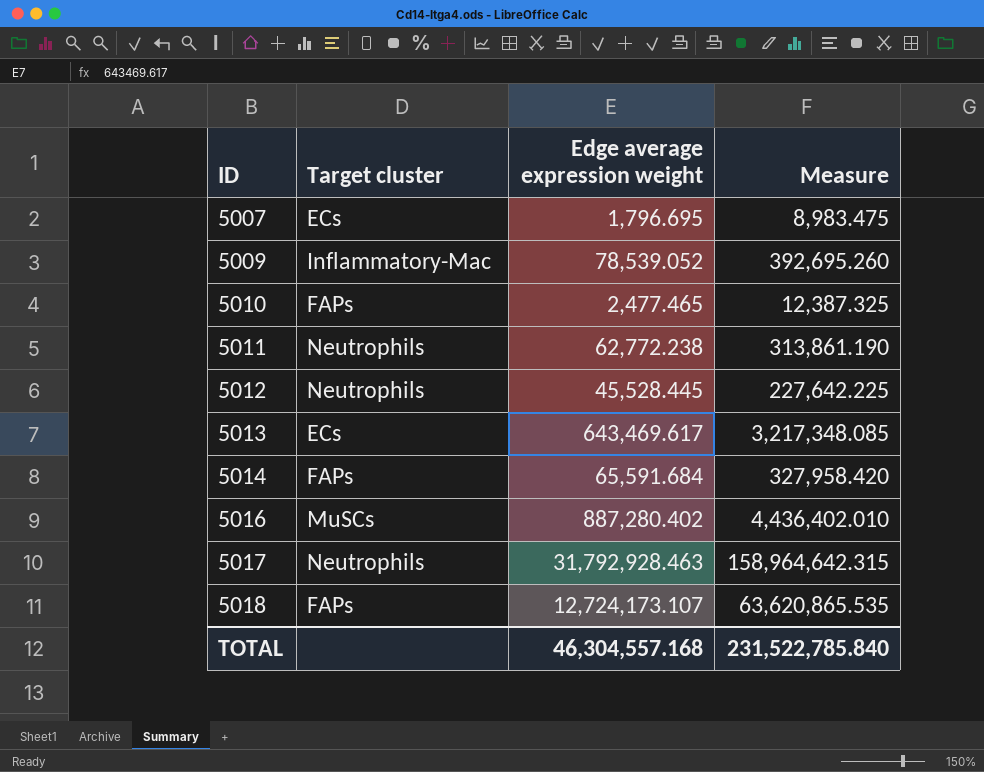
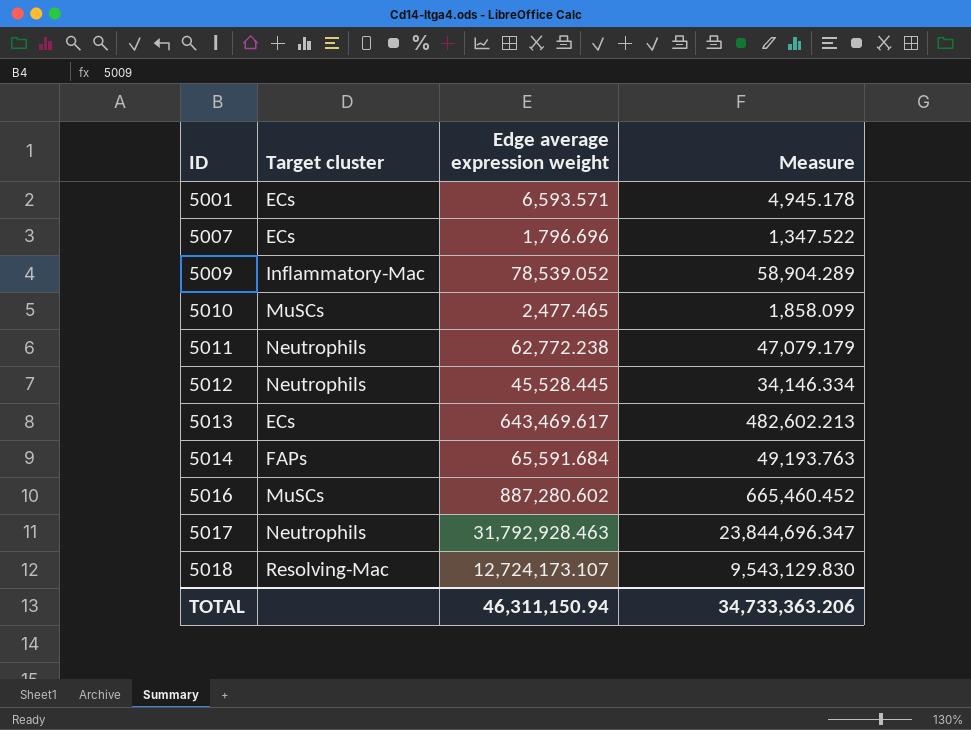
column Measure | formula: [Edge average expression weight] * 5 -> [Edge average expression weight] * 0.75
row 5001: none -> ECs | 6,593.571 | 4,945.178
5007 | Edge average expression weight: 1,796.695 -> 1,796.696
5010 | Target cluster: FAPs -> MuSCs
5016 | Edge average expression weight: 887,280.402 -> 887,280.602
5018 | Target cluster: FAPs -> Resolving-Mac
TOTAL | Edge average expression weight: 46,304,557.168 -> 46,311,150.94
TOTAL | Measure: 231,522,785.840 -> 34,733,363.206

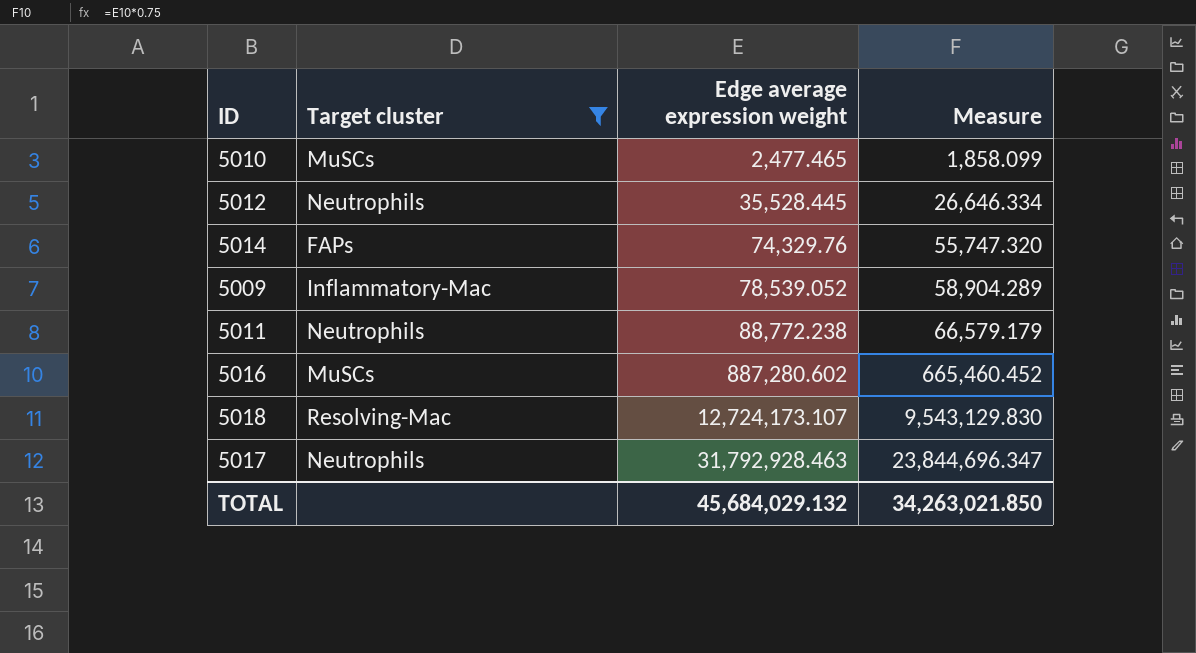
filter: none -> Target cluster != ECs
row order: ID ascending -> Edge average expression weight ascending
5012 | Edge average expression weight: 45,528.445 -> 35,528.445
5012 | Measure: 34,146.334 -> 26,646.334
5014 | Edge average expression weight: 65,591.684 -> 74,329.76
5014 | Measure: 49,193.763 -> 55,747.320
5011 | Edge average expression weight: 62,772.238 -> 88,772.238
5011 | Measure: 47,079.179 -> 66,579.179
TOTAL | Edge average expression weight: 46,311,150.94 -> 45,684,029.132
TOTAL | Measure: 34,733,363.206 -> 34,263,021.850

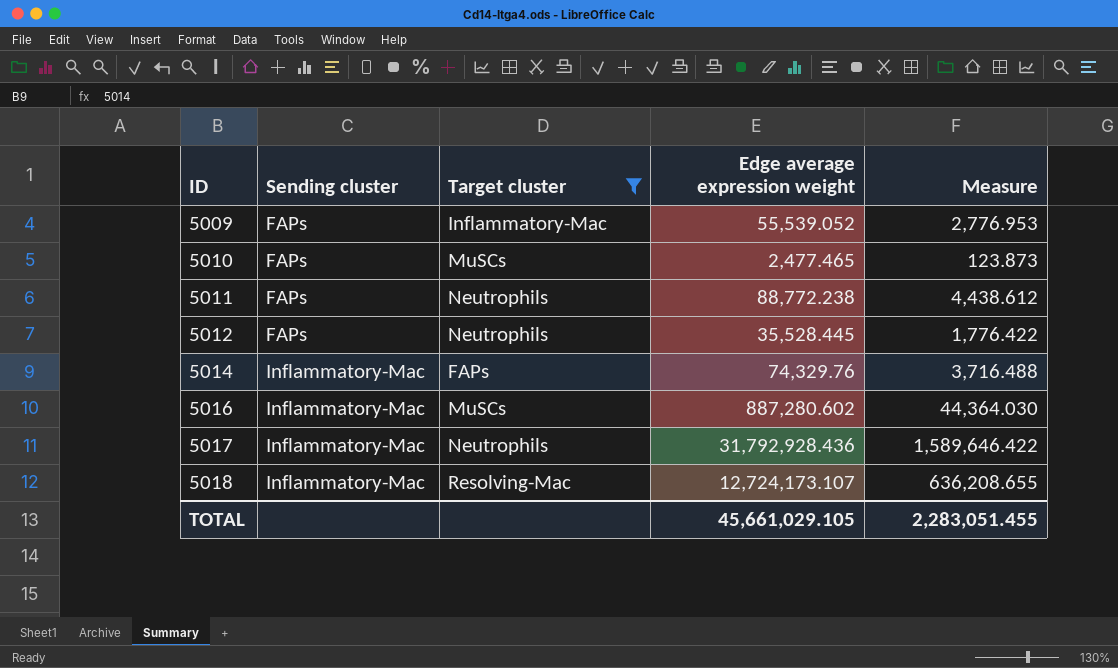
row order: Edge average expression weight ascending -> ID ascending
column Sending cluster | position: none -> 2
column Measure | formula: [Edge average expression weight] * 0.75 -> [Edge average expression weight] * 0.05
5009 | Edge average expression weight: 78,539.052 -> 55,539.052
5017 | Edge average expression weight: 31,792,928.463 -> 31,792,928.436
TOTAL | Edge average expression weight: 45,684,029.132 -> 45,661,029.105
TOTAL | Measure: 34,263,021.850 -> 2,283,051.455

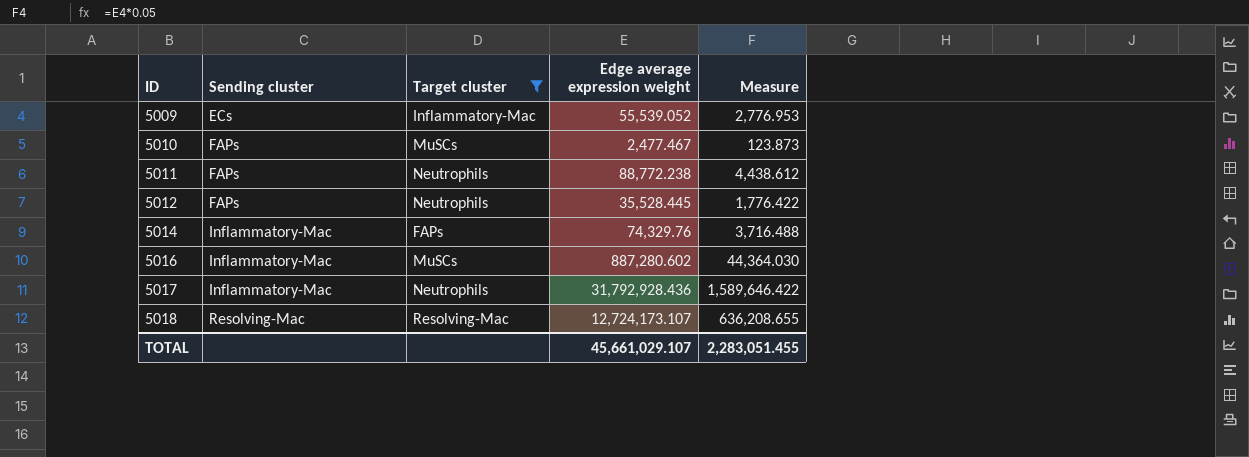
5009 | Sending cluster: FAPs -> ECs
5010 | Edge average expression weight: 2,477.465 -> 2,477.467
5018 | Sending cluster: Inflammatory-Mac -> Resolving-Mac
TOTAL | Edge average expression weight: 45,661,029.105 -> 45,661,029.107

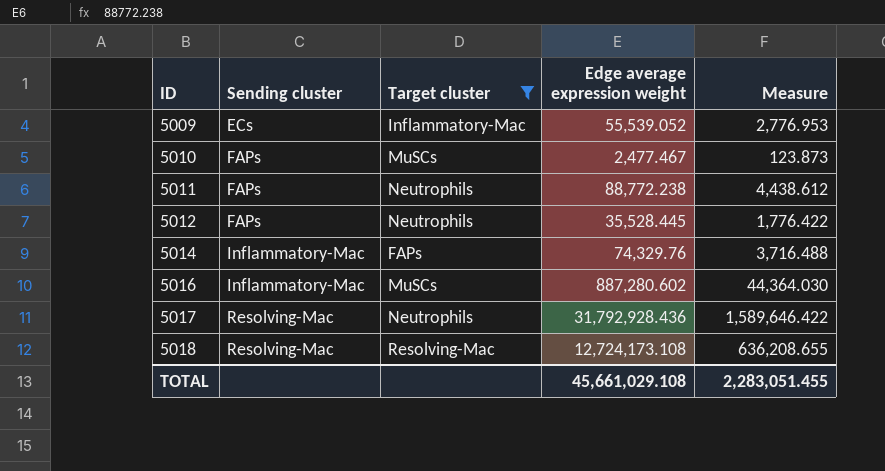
5017 | Sending cluster: Inflammatory-Mac -> Resolving-Mac
5018 | Edge average expression weight: 12,724,173.107 -> 12,724,173.108
TOTAL | Edge average expression weight: 45,661,029.107 -> 45,661,029.108

